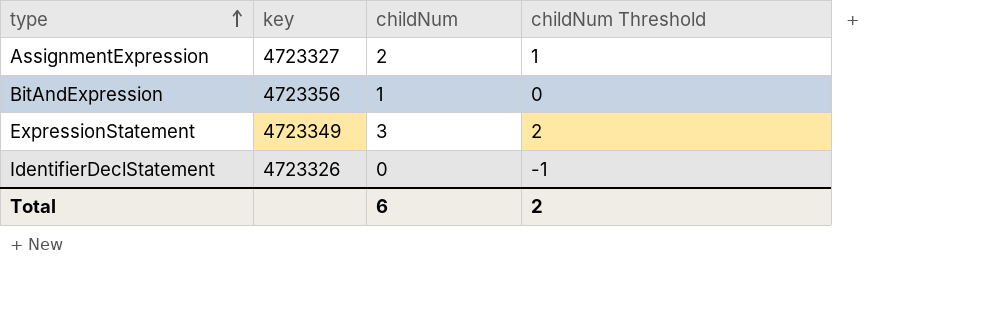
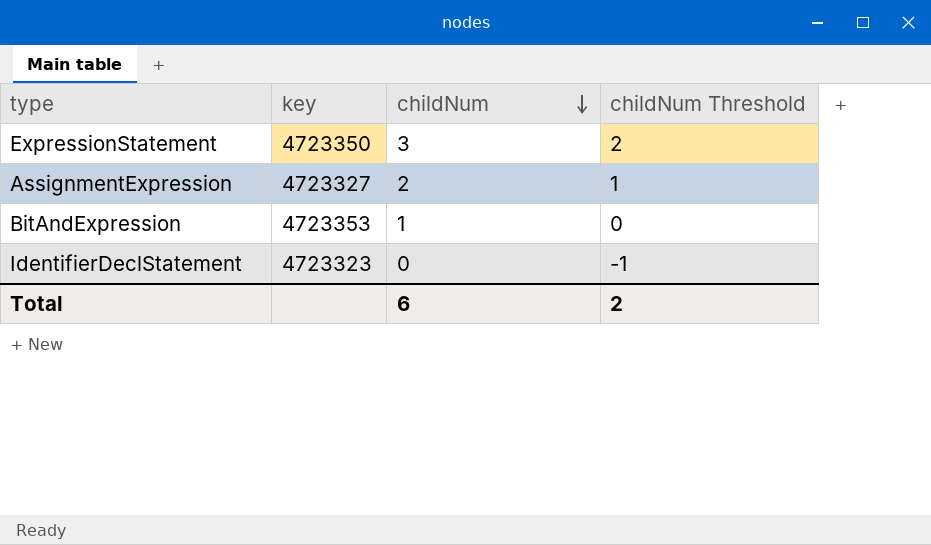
row order: type ascending -> childNum descending
ExpressionStatement | key: 4723349 -> 4723350
BitAndExpression | key: 4723356 -> 4723353
IdentifierDeclStatement | key: 4723326 -> 4723323

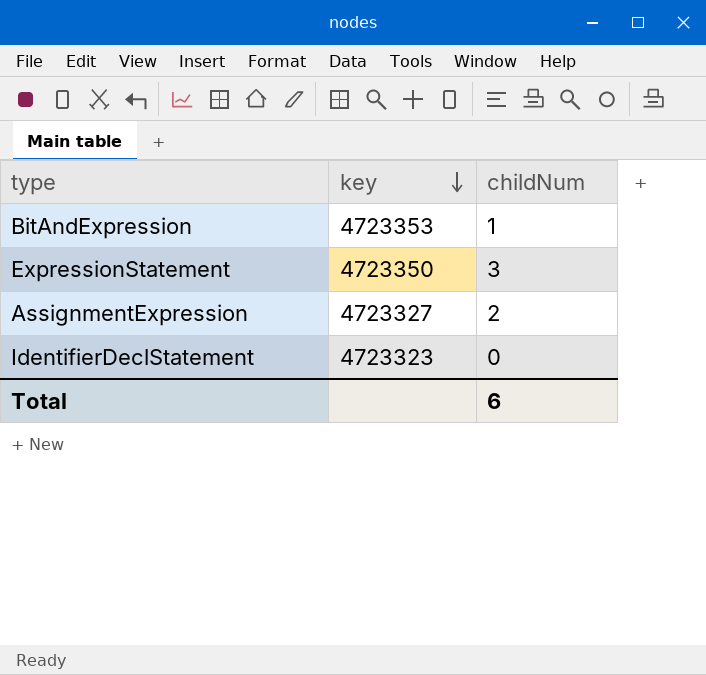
row order: childNum descending -> key descending
column childNum Threshold | formula: [childNum] - 1 -> none

